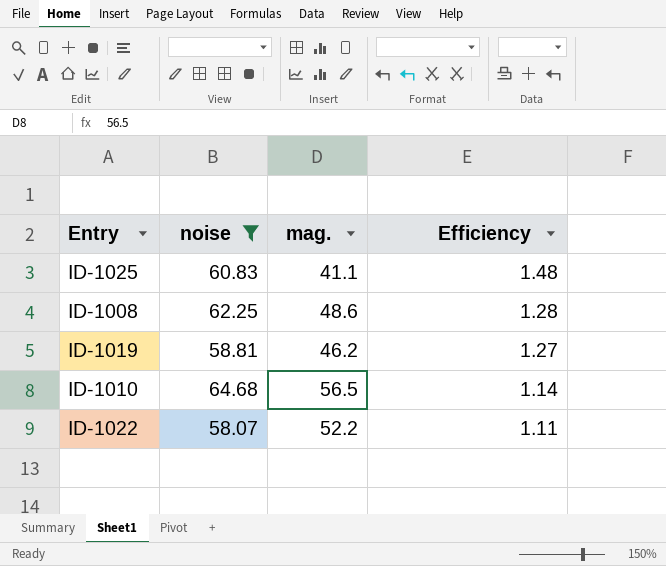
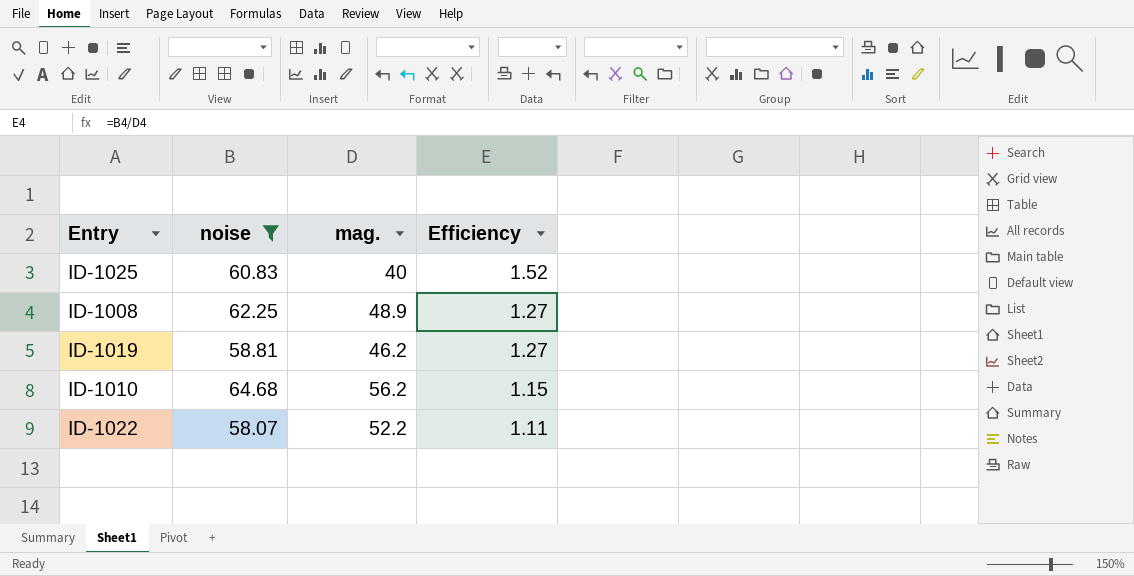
ID-1025 | mag.: 41.1 -> 40
ID-1025 | Efficiency: 1.48 -> 1.52
ID-1008 | mag.: 48.6 -> 48.9
ID-1008 | Efficiency: 1.28 -> 1.27
ID-1010 | mag.: 56.5 -> 56.2
ID-1010 | Efficiency: 1.14 -> 1.15

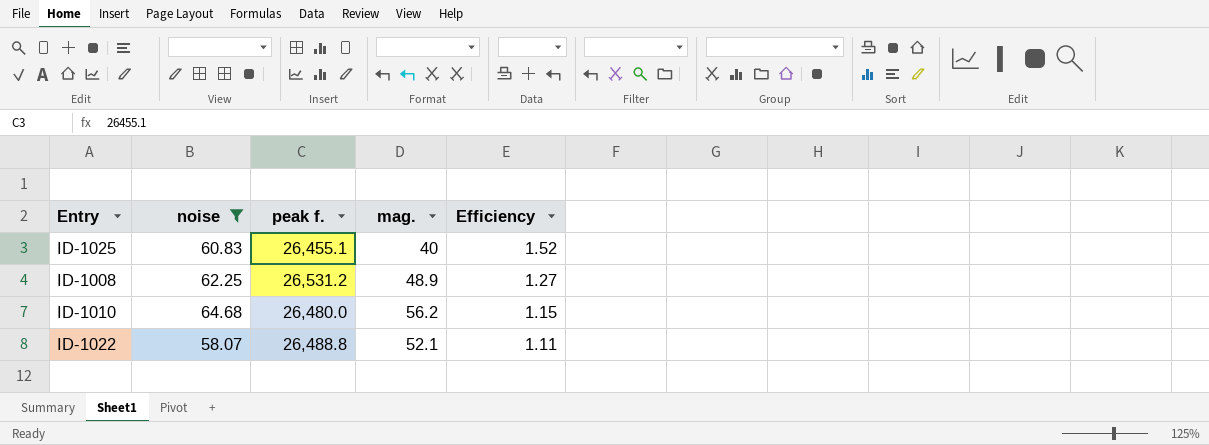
column peak f. | position: none -> 3
row ID-1019: 58.81 | 46.2 | 1.27 -> none
ID-1022 | mag.: 52.2 -> 52.1

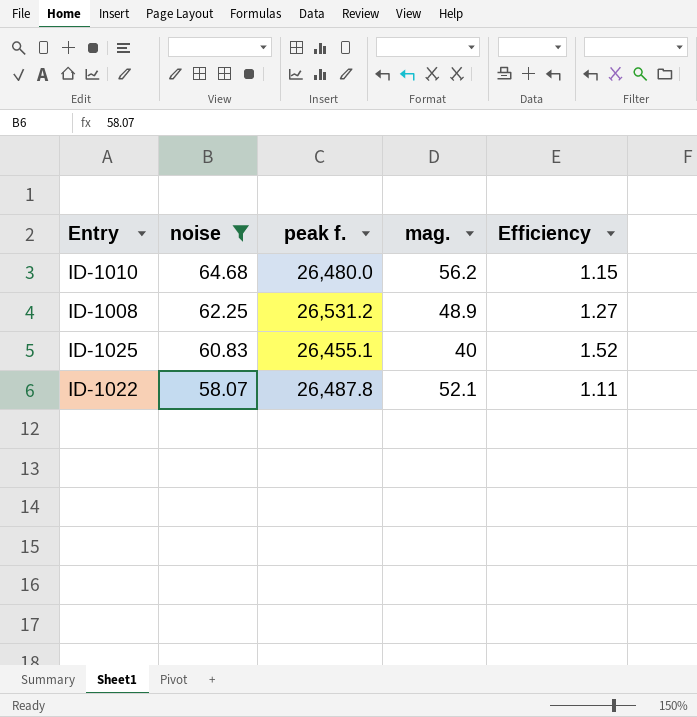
row order: Efficiency descending -> noise descending
ID-1022 | peak f.: 26,488.8 -> 26,487.8

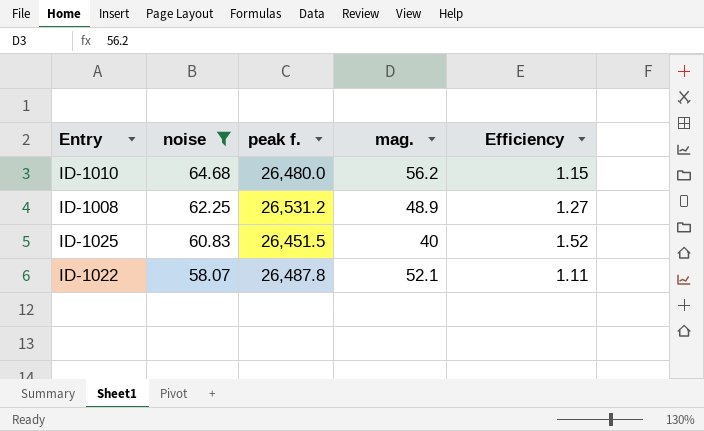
ID-1025 | peak f.: 26,455.1 -> 26,451.5

